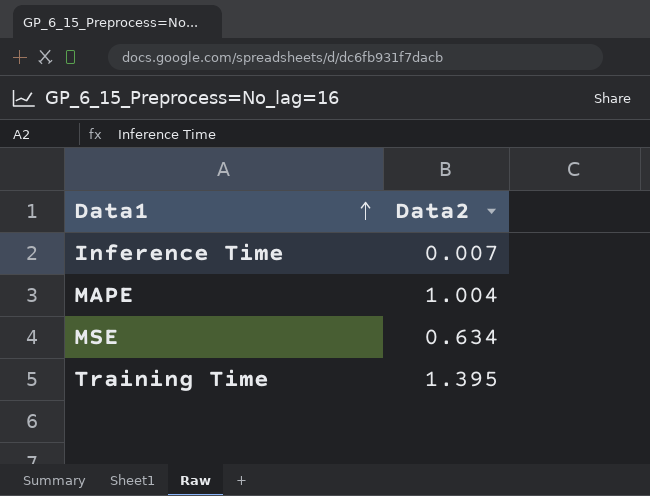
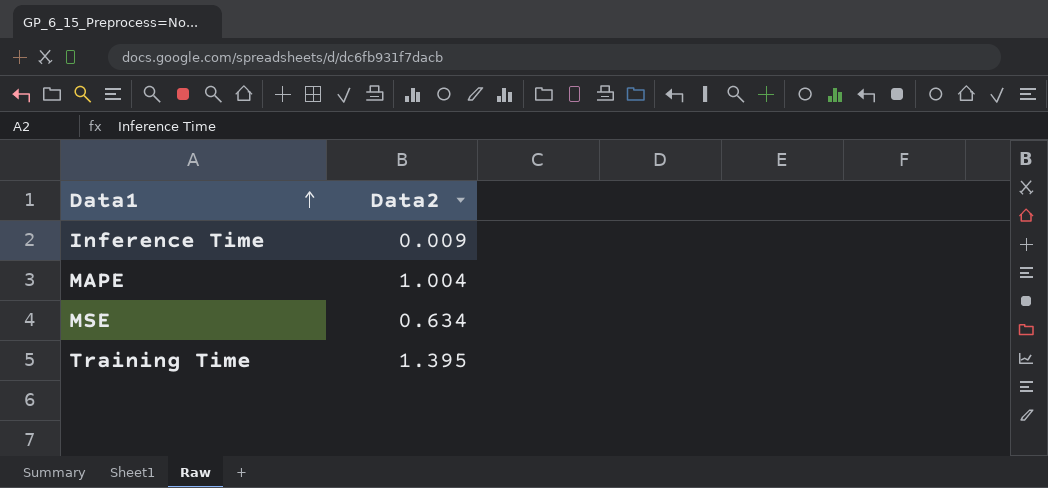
Inference Time | Data2: 0.007 -> 0.009

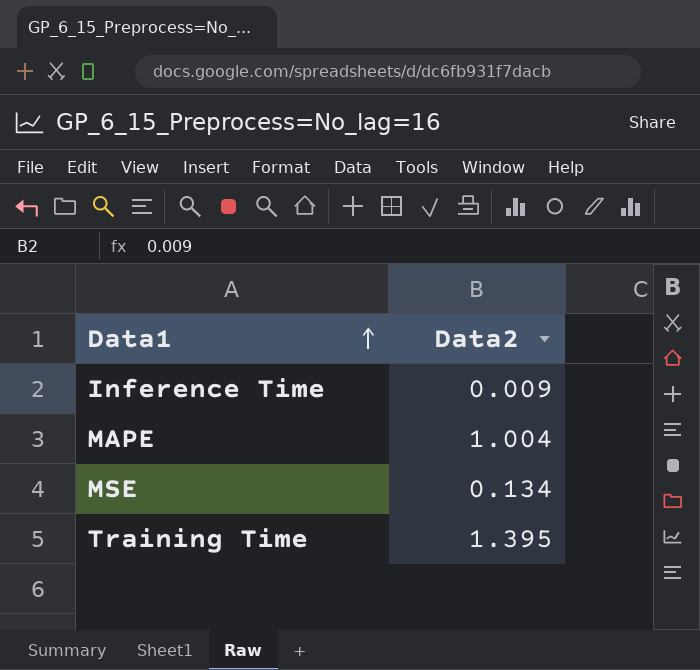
MSE | Data2: 0.634 -> 0.134

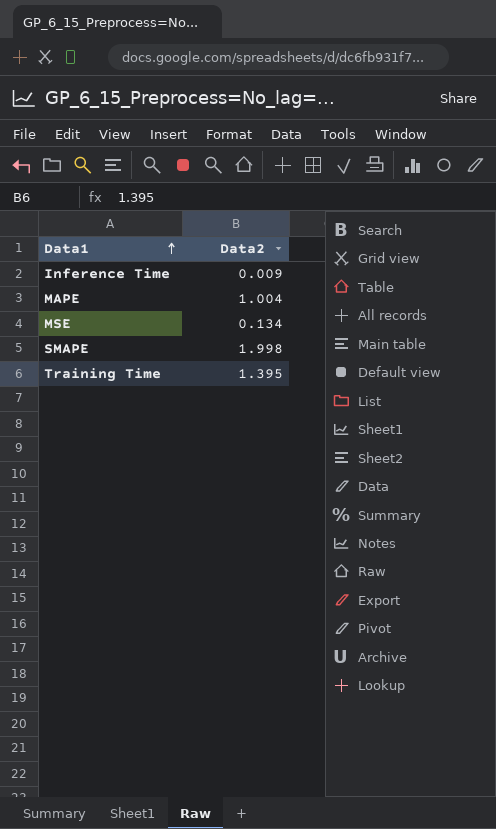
row SMAPE: none -> 1.998

